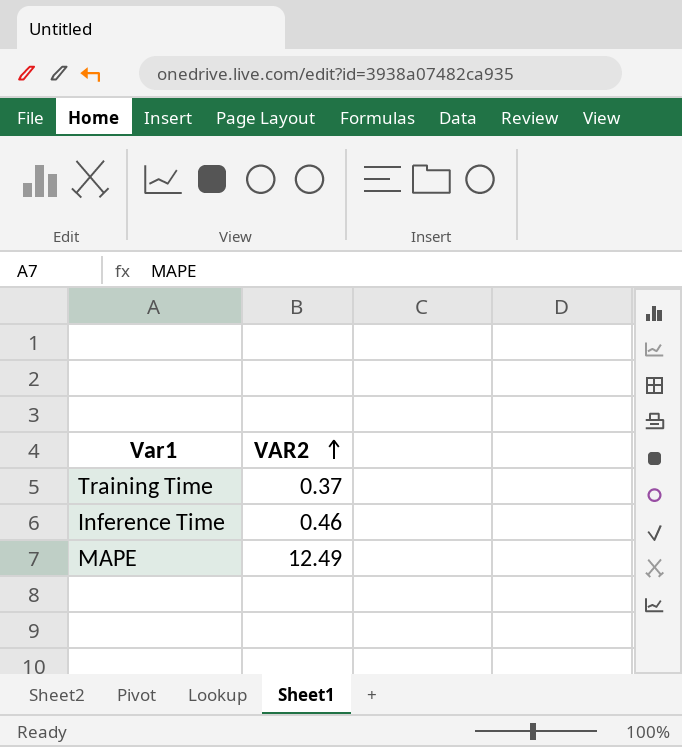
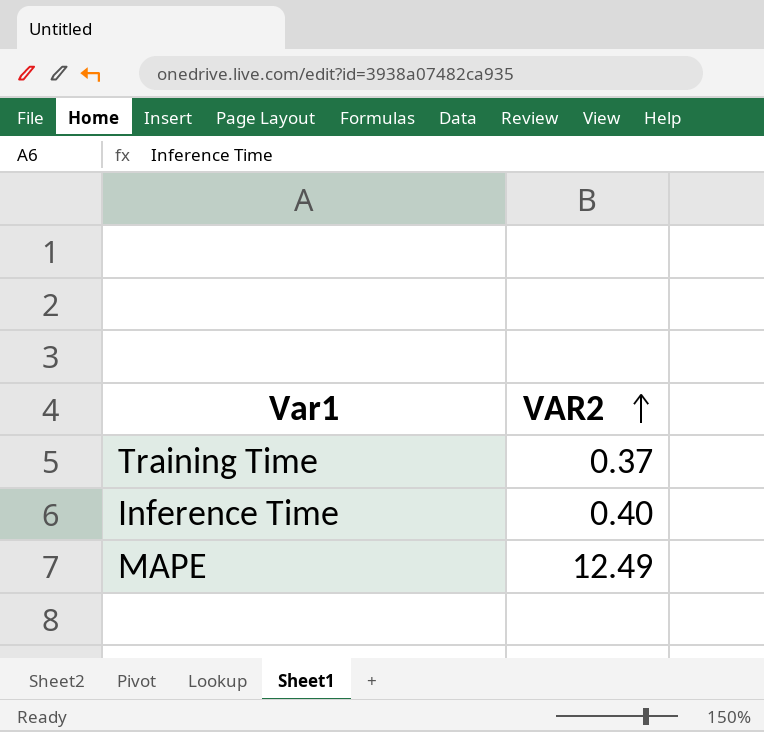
Inference Time | VAR2: 0.46 -> 0.40

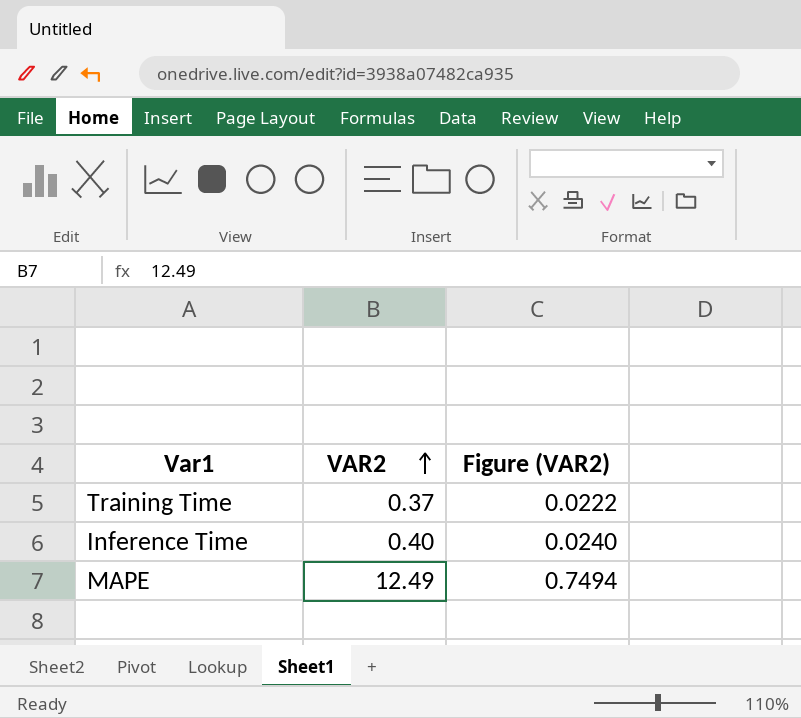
column Figure (VAR2) | formula: none -> [VAR2] * 0.06

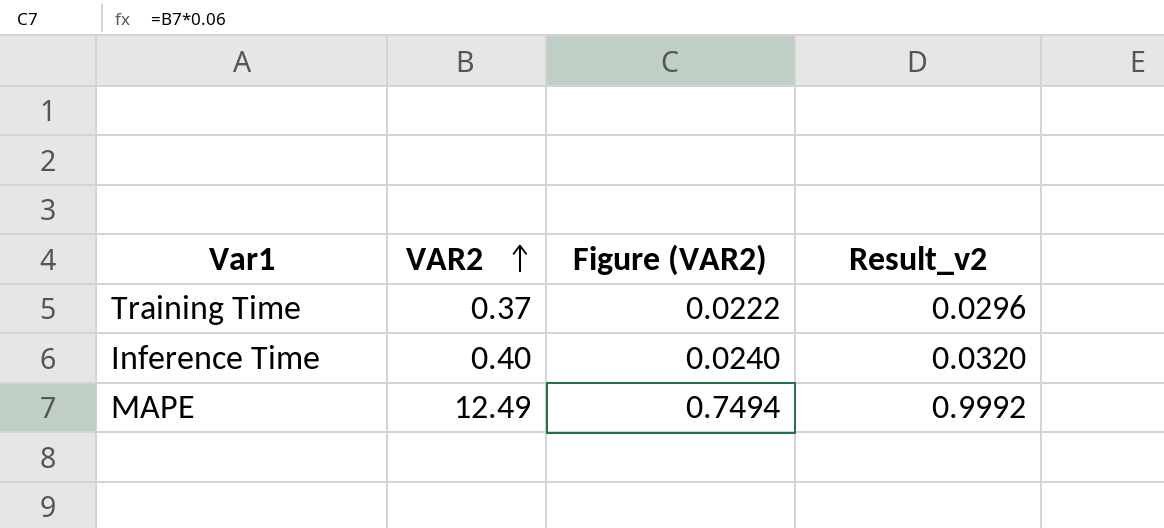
column Result_v2 | formula: none -> [VAR2] * 0.08

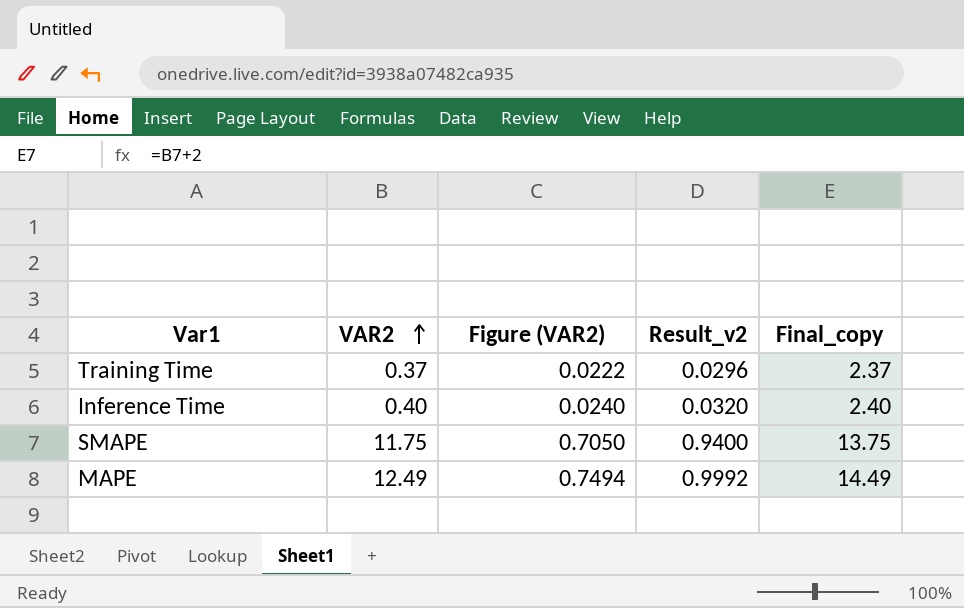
column Final_copy | formula: none -> [VAR2] + 2
row SMAPE: none -> 11.75 | 0.7050 | 0.9400 | 13.75

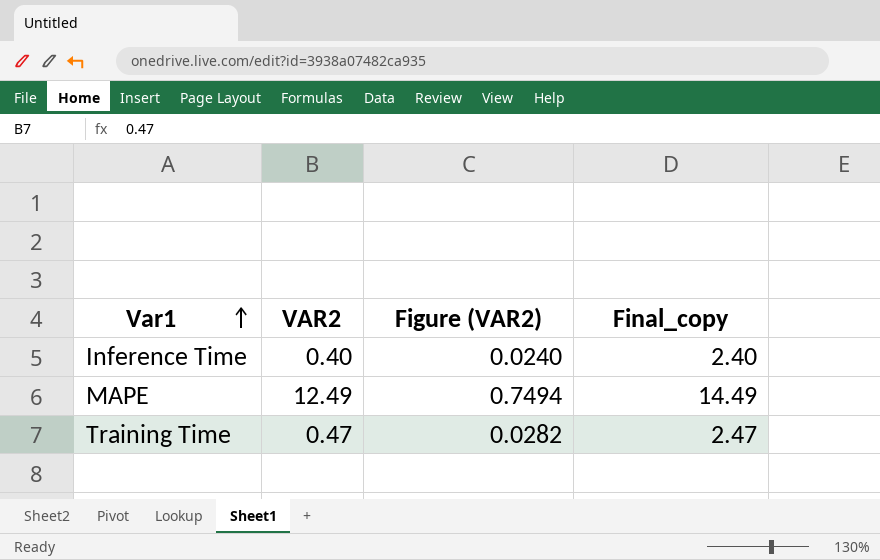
row order: VAR2 ascending -> Var1 ascending
column Result_v2 | formula: [VAR2] * 0.08 -> none
row SMAPE: 11.75 | 0.7050 | 0.9400 | 13.75 -> none
Training Time | VAR2: 0.37 -> 0.47
Training Time | Figure (VAR2): 0.0222 -> 0.0282
Training Time | Final_copy: 2.37 -> 2.47

